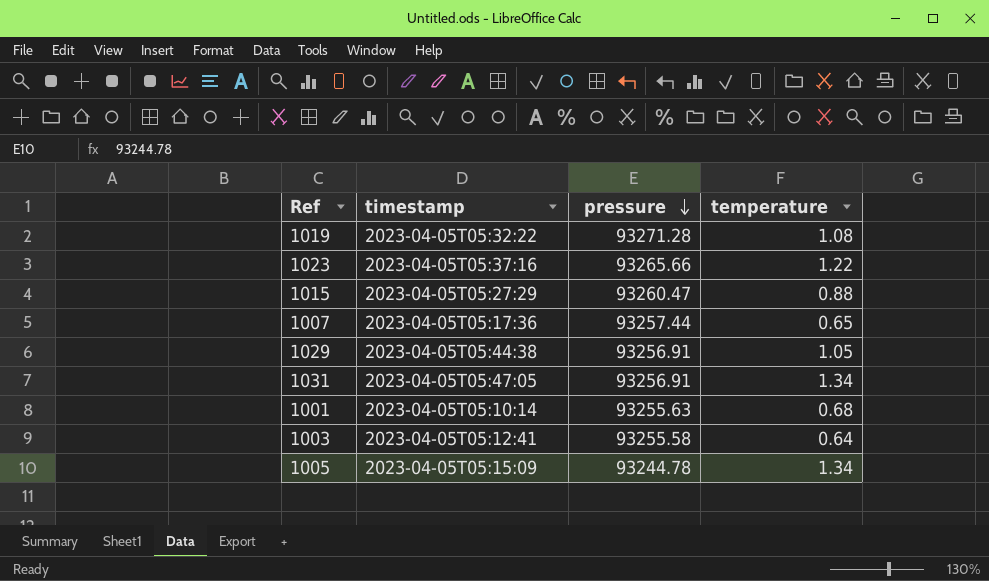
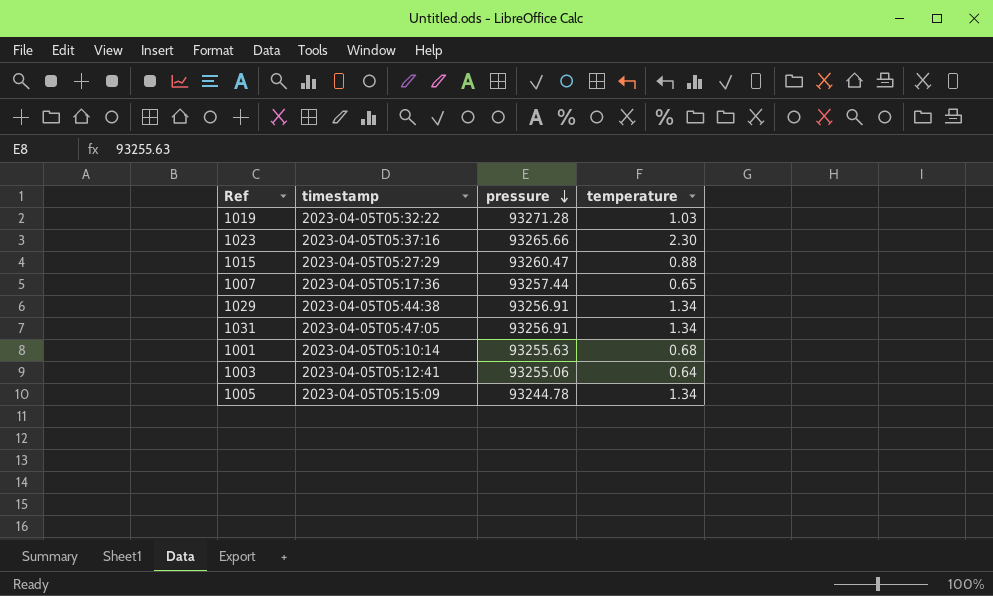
1019 | temperature: 1.08 -> 1.03
1023 | temperature: 1.22 -> 2.30
1029 | temperature: 1.05 -> 1.34
1003 | pressure: 93255.58 -> 93255.06

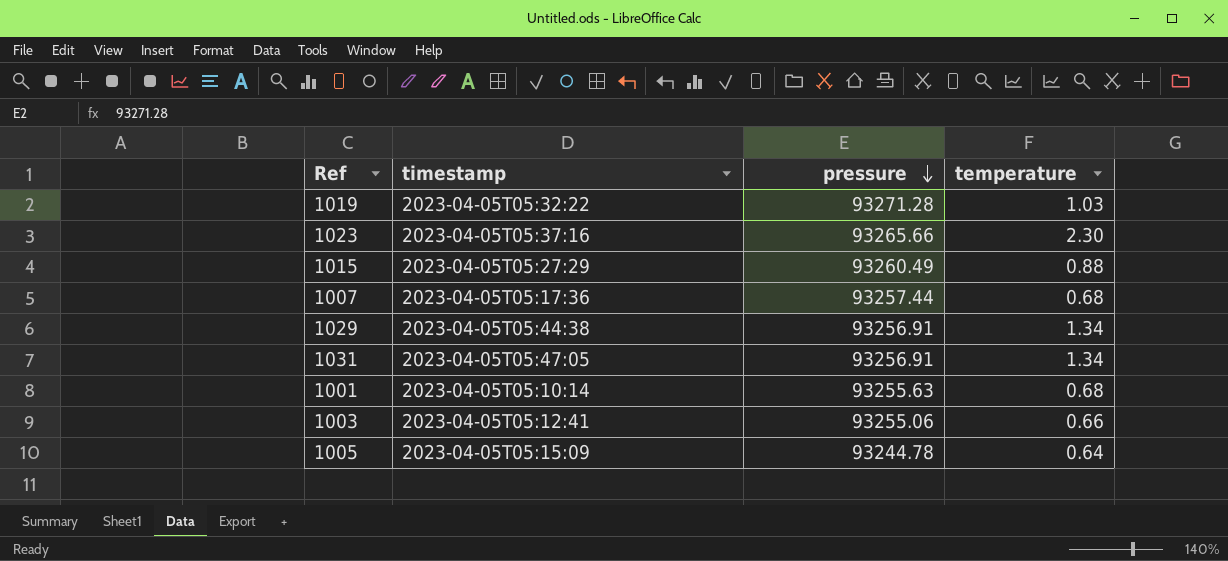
1015 | pressure: 93260.47 -> 93260.49
1007 | temperature: 0.65 -> 0.68
1003 | temperature: 0.64 -> 0.66
1005 | temperature: 1.34 -> 0.64

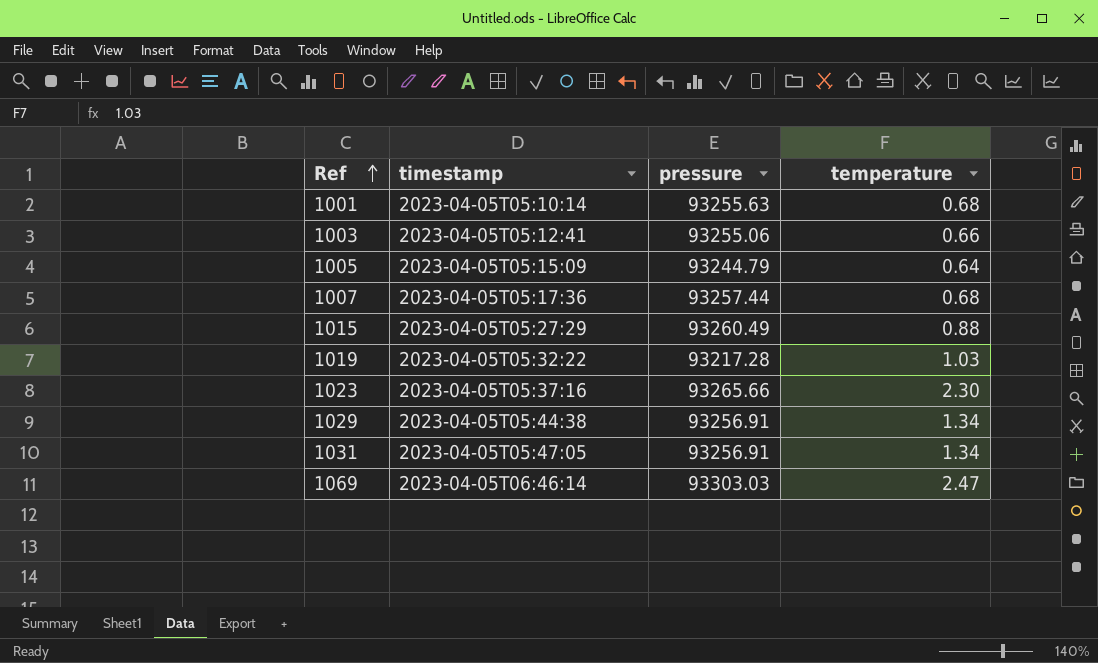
row order: pressure descending -> Ref ascending
1005 | pressure: 93244.78 -> 93244.79
1019 | pressure: 93271.28 -> 93217.28
row 1069: none -> 2023-04-05T06:46:14 | 93303.03 | 2.47

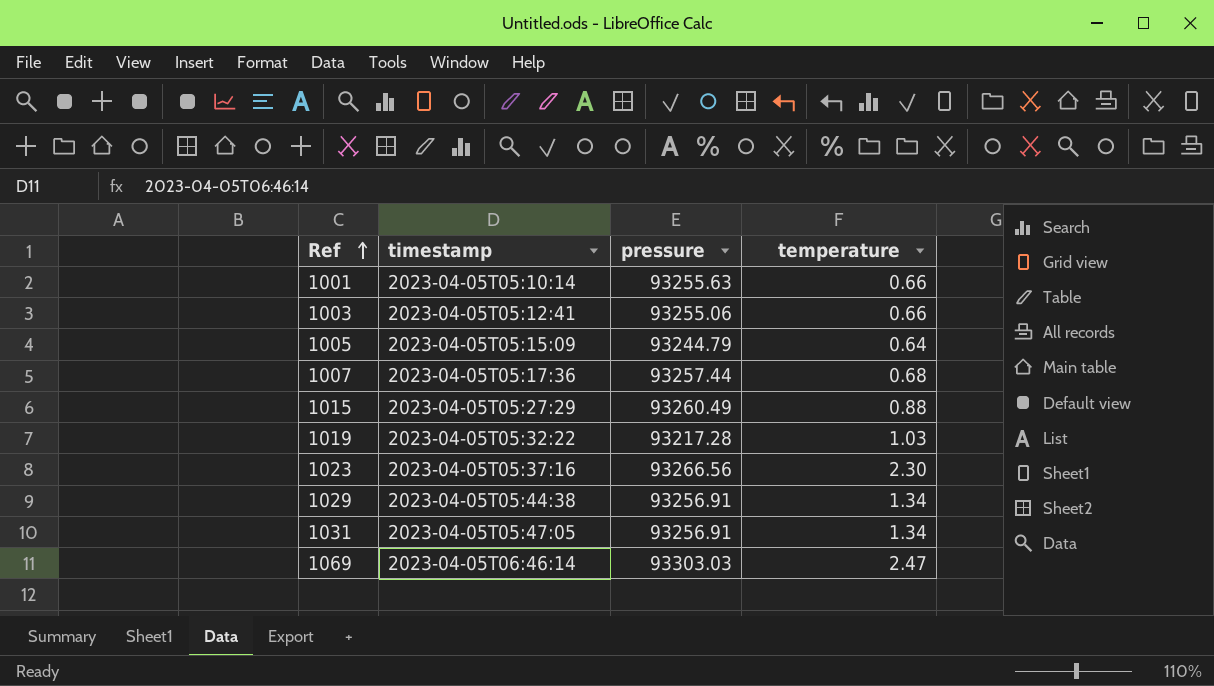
1001 | temperature: 0.68 -> 0.66
1023 | pressure: 93265.66 -> 93266.56

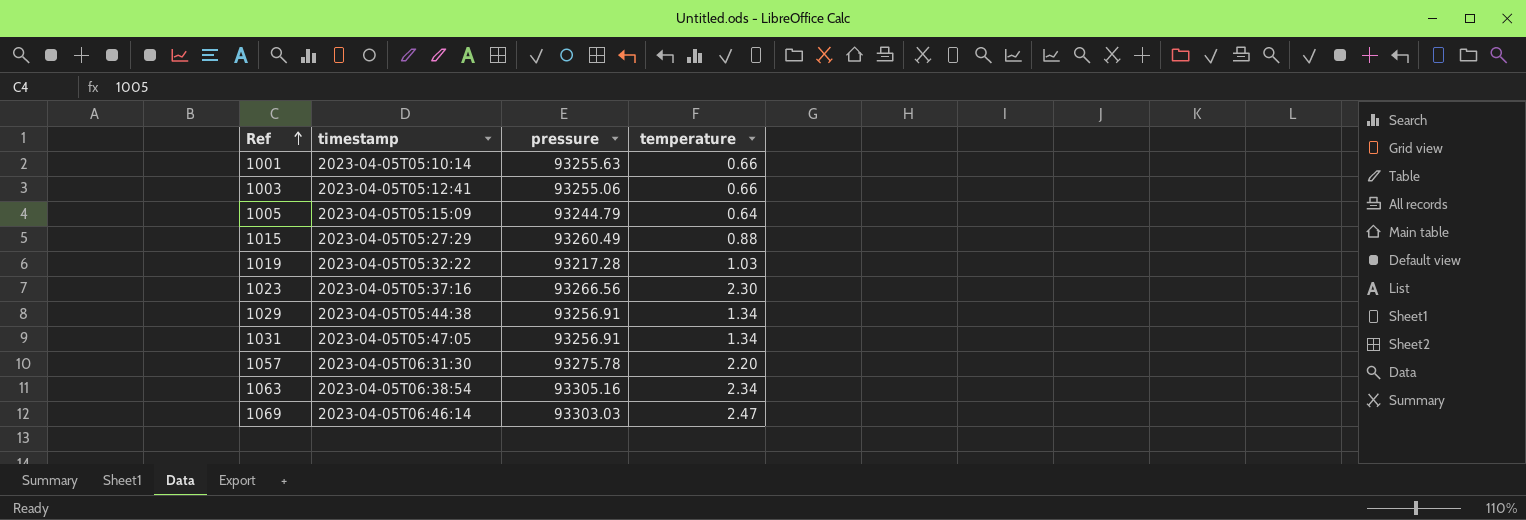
row 1007: 2023-04-05T05:17:36 | 93257.44 | 0.68 -> none
row 1057: none -> 2023-04-05T06:31:30 | 93275.78 | 2.20
row 1063: none -> 2023-04-05T06:38:54 | 93305.16 | 2.34

